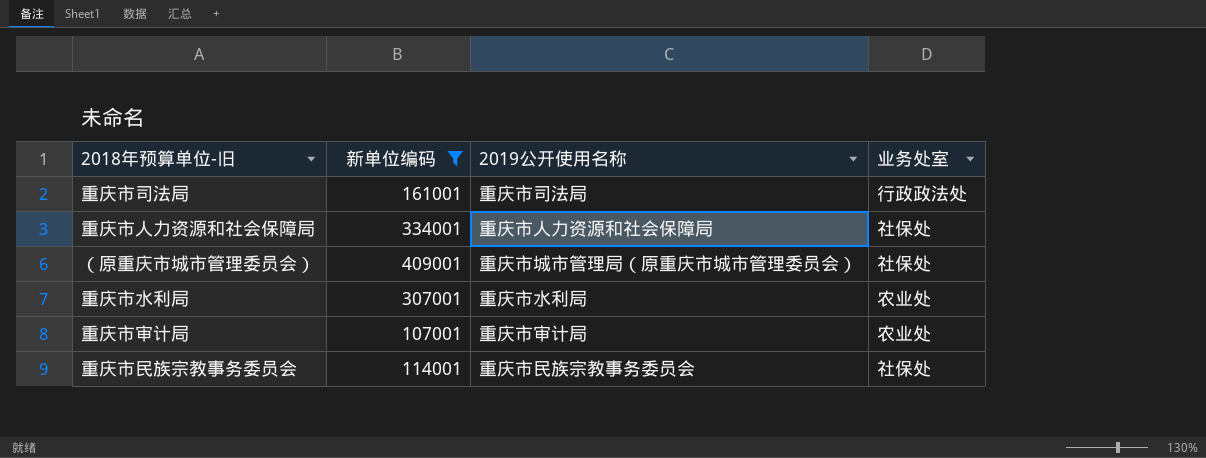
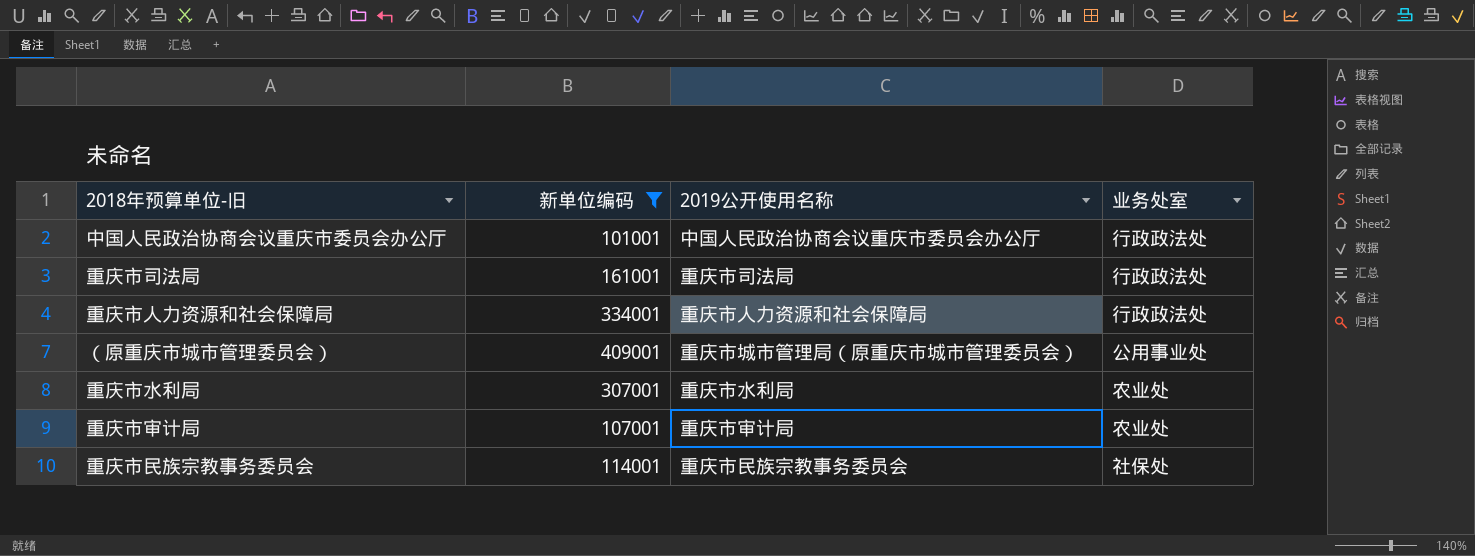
row 中国人民政治协商会议重庆市委员会办公厅: none -> 101001 | 中国人民政治协商会议重庆市委员会办公厅 | 行政政法处
重庆市人力资源和社会保障局 | 业务处室: 社保处 -> 行政政法处
（原重庆市城市管理委员会） | 业务处室: 社保处 -> 公用事业处

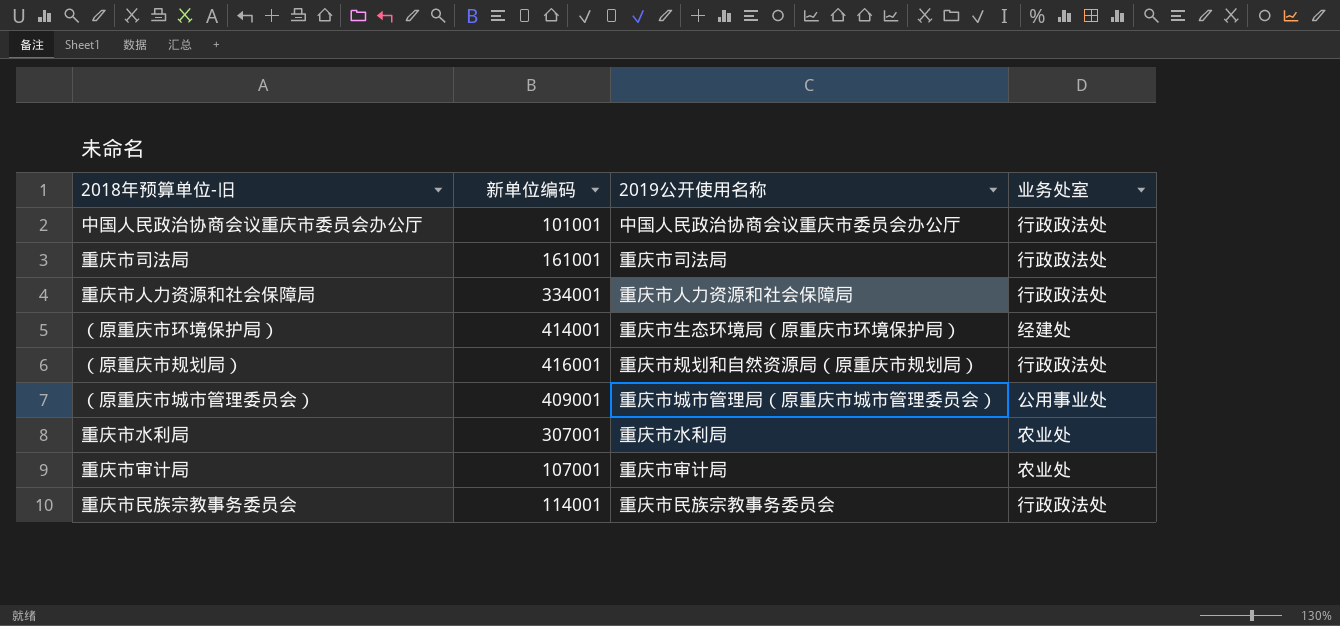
filter: 新单位编码 <= 409001 -> none
重庆市民族宗教事务委员会 | 业务处室: 社保处 -> 行政政法处

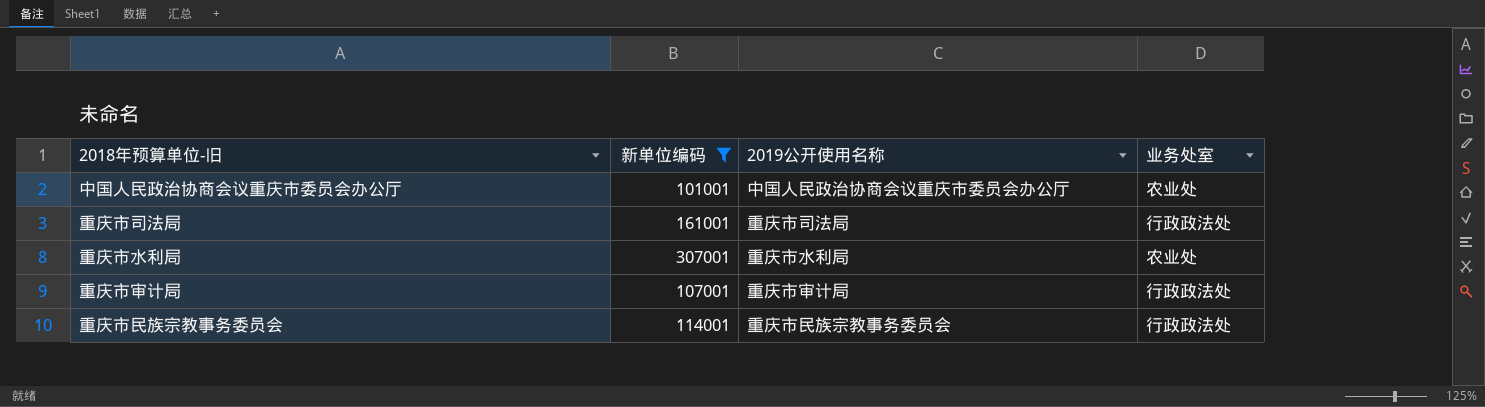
filter: none -> 新单位编码 <= 307001
中国人民政治协商会议重庆市委员会办公厅 | 业务处室: 行政政法处 -> 农业处
重庆市审计局 | 业务处室: 农业处 -> 行政政法处

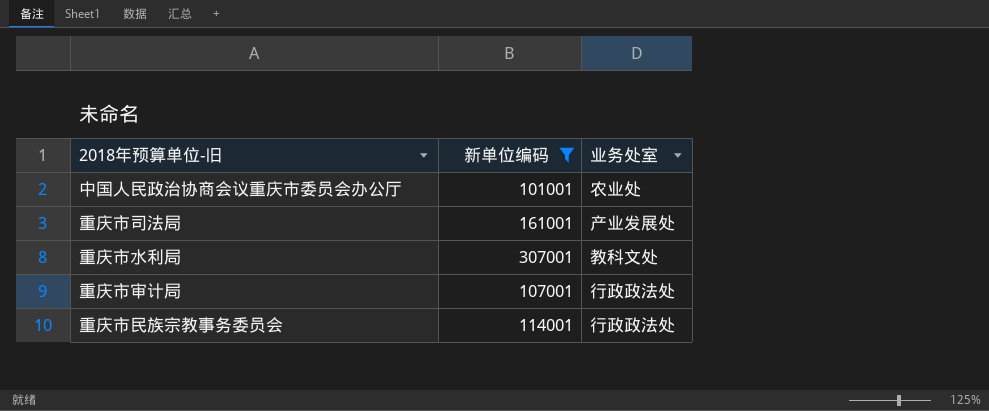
column 2019公开使用名称 | position: 3 -> none
重庆市司法局 | 业务处室: 行政政法处 -> 产业发展处
重庆市水利局 | 业务处室: 农业处 -> 教科文处

